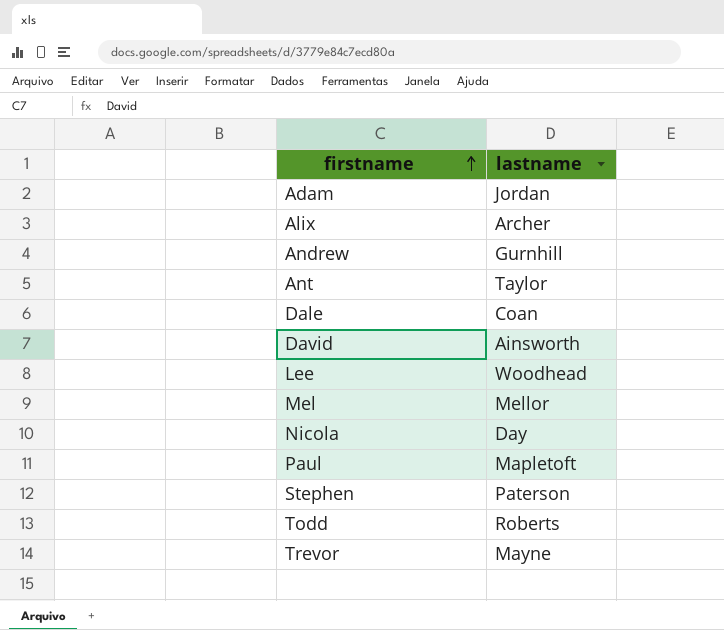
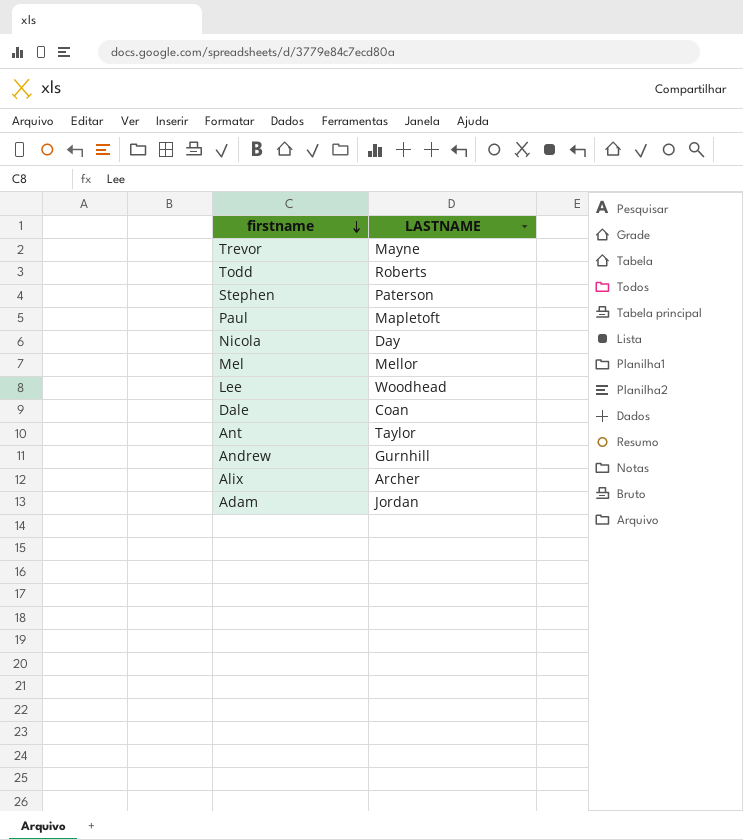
row order: firstname ascending -> firstname descending
column name: lastname -> LASTNAME
row David: Ainsworth -> none

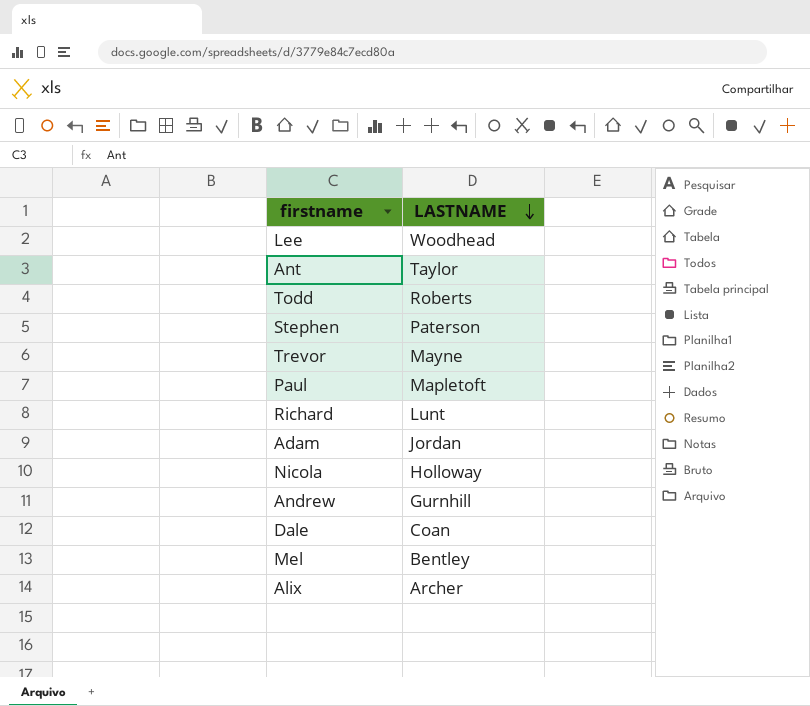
row order: firstname descending -> LASTNAME descending
row Richard: none -> Lunt
Nicola | LASTNAME: Day -> Holloway
Mel | LASTNAME: Mellor -> Bentley

